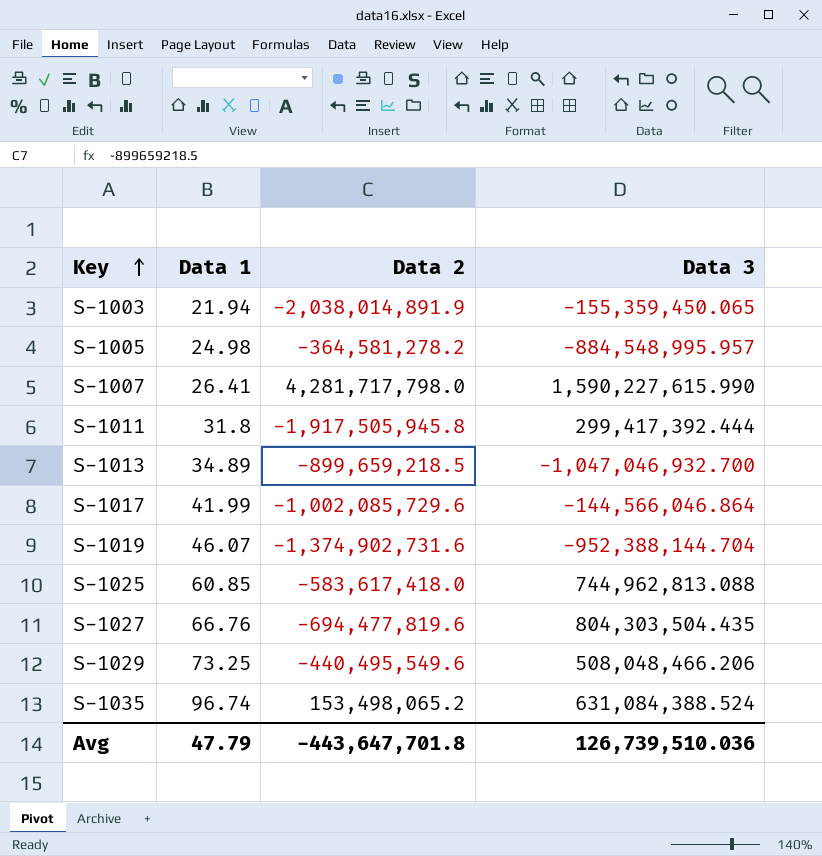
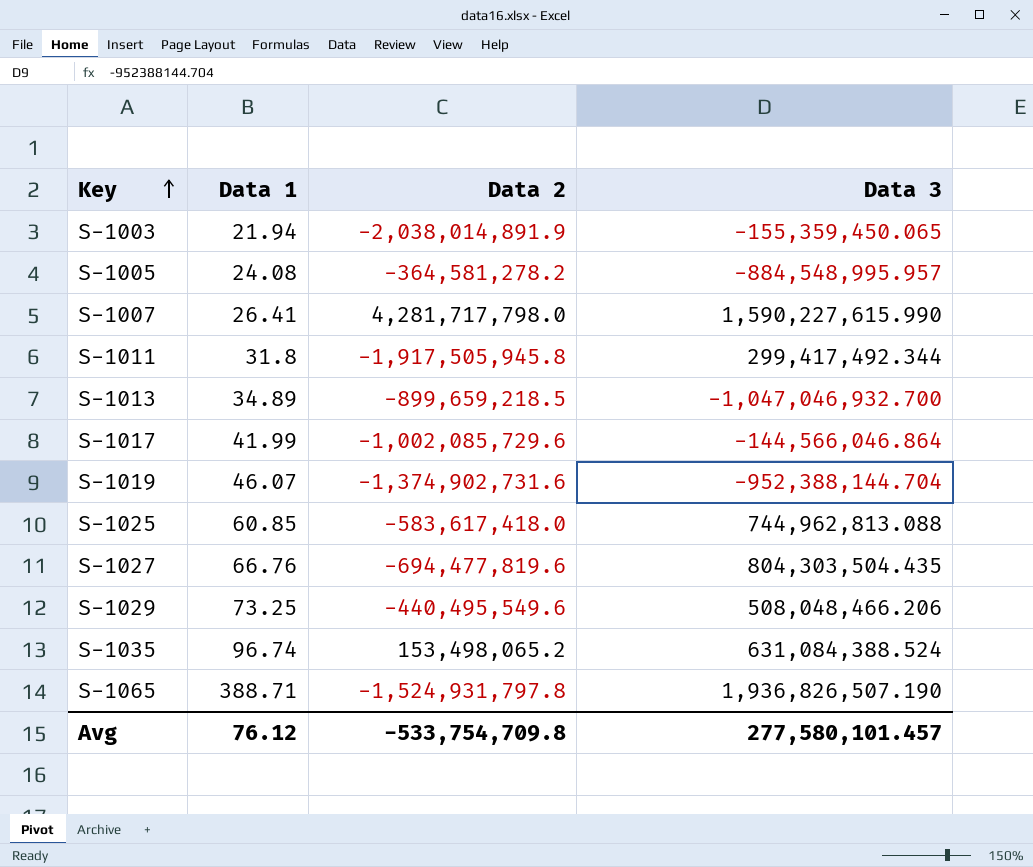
S-1005 | Data 1: 24.98 -> 24.08
S-1011 | Data 3: 299,417,392.444 -> 299,417,492.344
row S-1065: none -> 388.71 | -1,524,931,797.8 | 1,936,826,507.190
Avg | Data 1: 47.79 -> 76.12
Avg | Data 2: -443,647,701.8 -> -533,754,709.8
Avg | Data 3: 126,739,510.036 -> 277,580,101.457

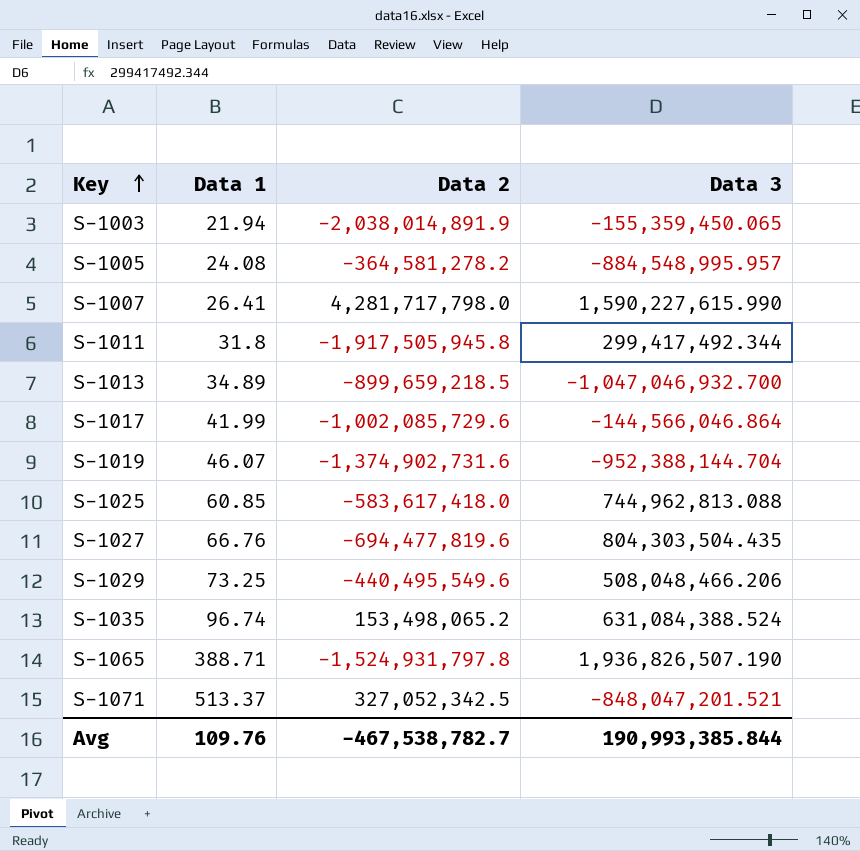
row S-1071: none -> 513.37 | 327,052,342.5 | -848,047,201.521
Avg | Data 1: 76.12 -> 109.76
Avg | Data 2: -533,754,709.8 -> -467,538,782.7
Avg | Data 3: 277,580,101.457 -> 190,993,385.844

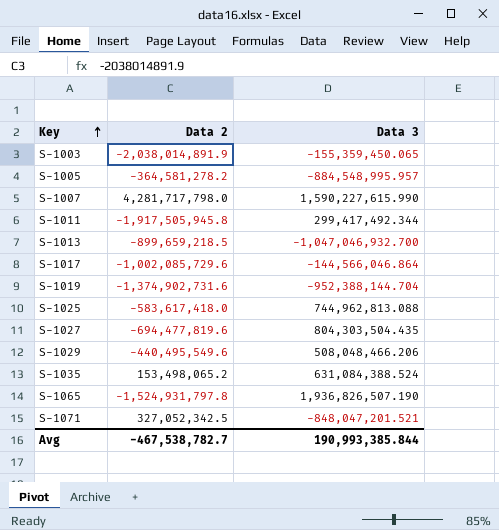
column Data 1 | position: 2 -> none

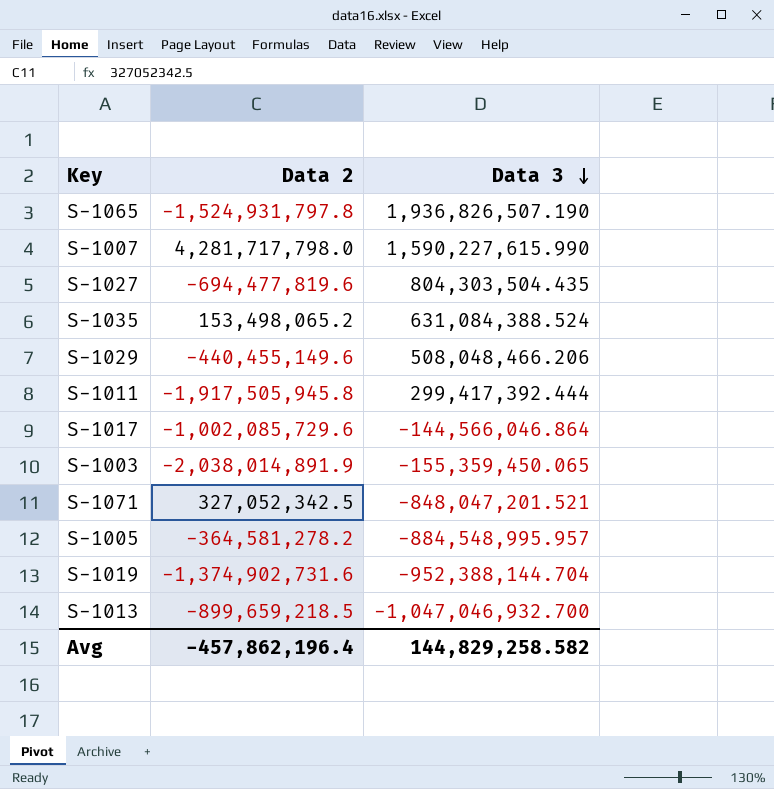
row order: Key ascending -> Data 3 descending
row S-1025: -583,617,418.0 | 744,962,813.088 -> none
S-1029 | Data 2: -440,495,549.6 -> -440,455,149.6
S-1011 | Data 3: 299,417,492.344 -> 299,417,392.444
Avg | Data 2: -467,538,782.7 -> -457,862,196.4
Avg | Data 3: 190,993,385.844 -> 144,829,258.582

